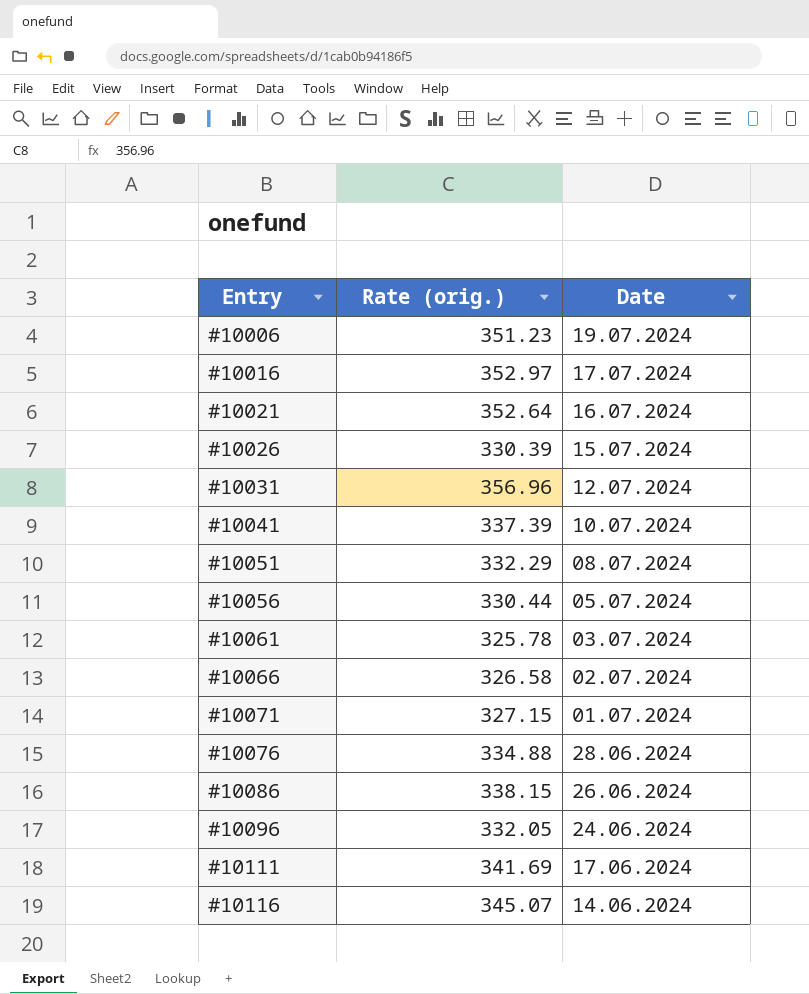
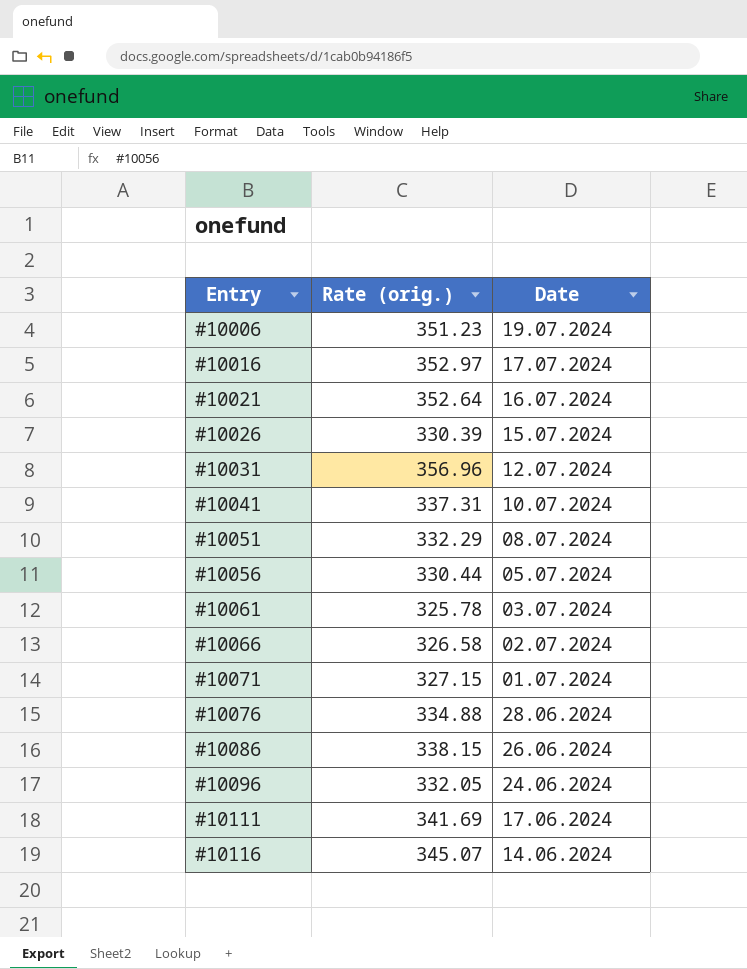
#10041 | Rate (orig.): 337.39 -> 337.31

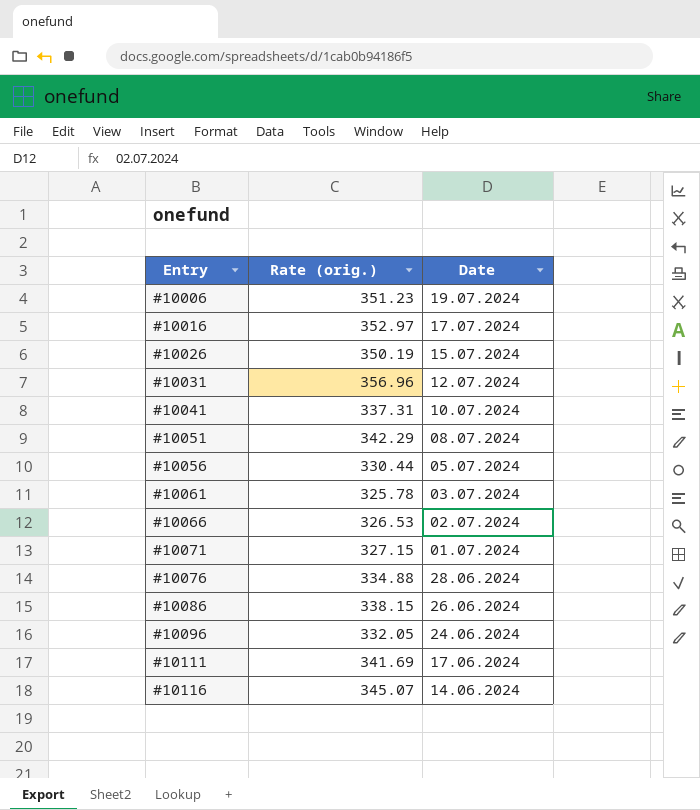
row #10021: 352.64 | 16.07.2024 -> none
#10026 | Rate (orig.): 330.39 -> 350.19
#10051 | Rate (orig.): 332.29 -> 342.29
#10066 | Rate (orig.): 326.58 -> 326.53

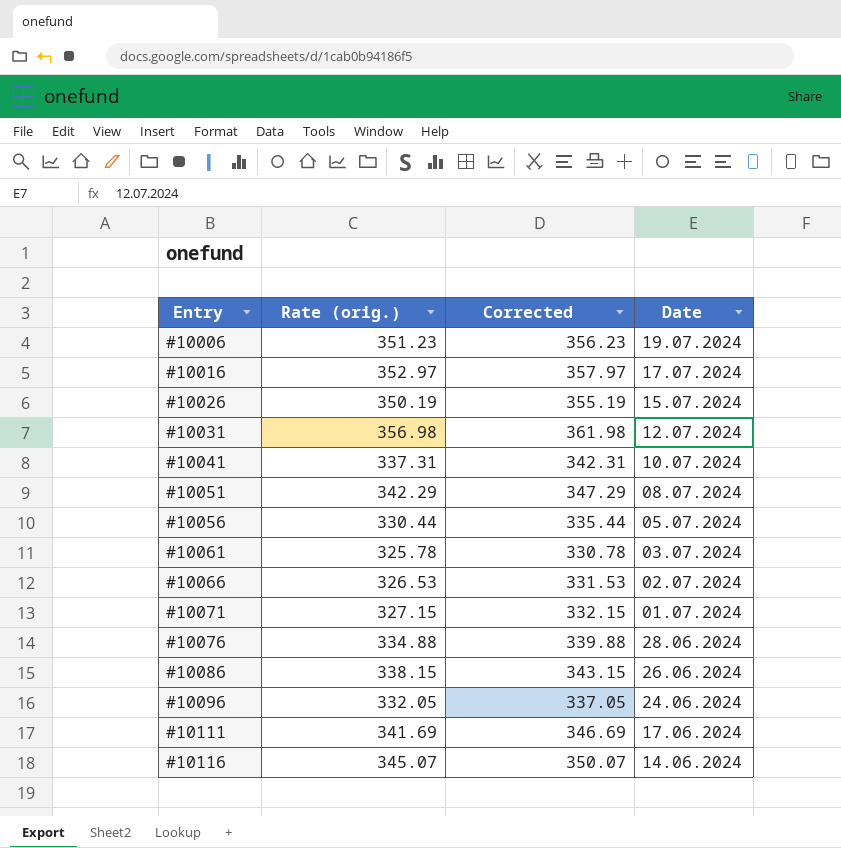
column Corrected | formula: none -> [Rate (orig.)] + 5
#10031 | Rate (orig.): 356.96 -> 356.98

